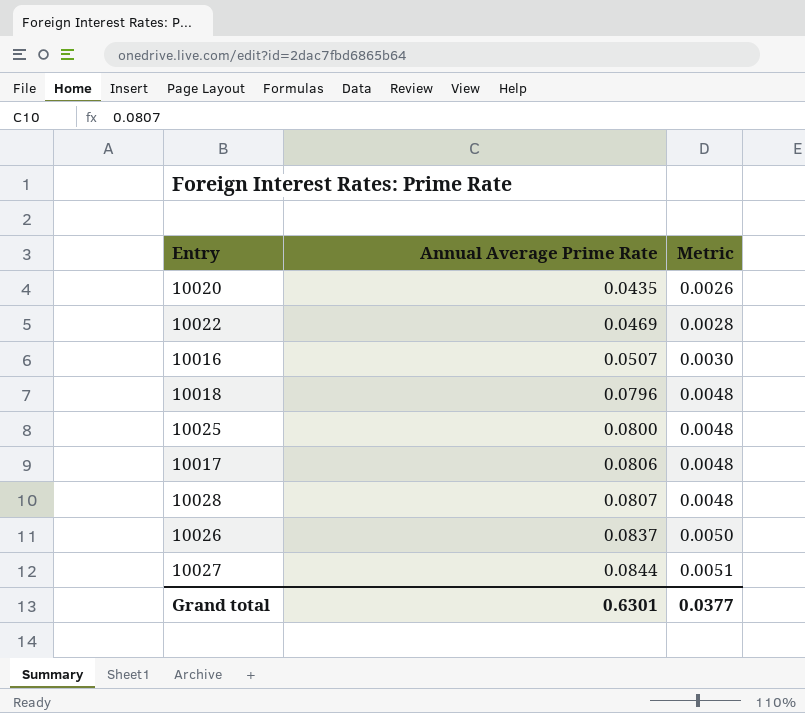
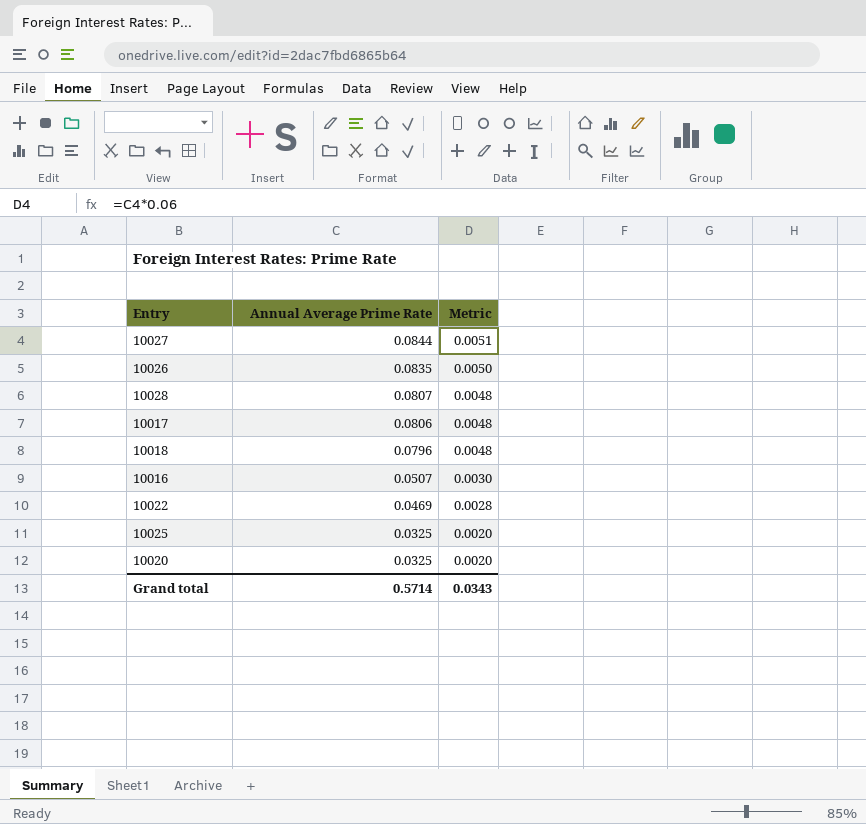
row order: Annual Average Prime Rate ascending -> Annual Average Prime Rate descending
10026 | Annual Average Prime Rate: 0.0837 -> 0.0835
10025 | Annual Average Prime Rate: 0.0800 -> 0.0325
10025 | Metric: 0.0048 -> 0.0020
10020 | Annual Average Prime Rate: 0.0435 -> 0.0325
10020 | Metric: 0.0026 -> 0.0020
Grand total | Annual Average Prime Rate: 0.6301 -> 0.5714
Grand total | Metric: 0.0377 -> 0.0343

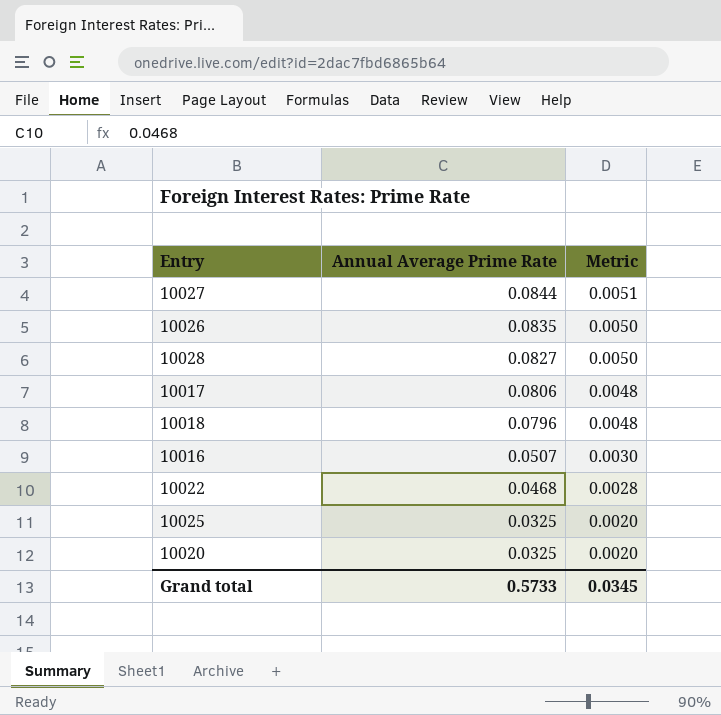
10028 | Annual Average Prime Rate: 0.0807 -> 0.0827
10028 | Metric: 0.0048 -> 0.0050
10022 | Annual Average Prime Rate: 0.0469 -> 0.0468
Grand total | Annual Average Prime Rate: 0.5714 -> 0.5733
Grand total | Metric: 0.0343 -> 0.0345

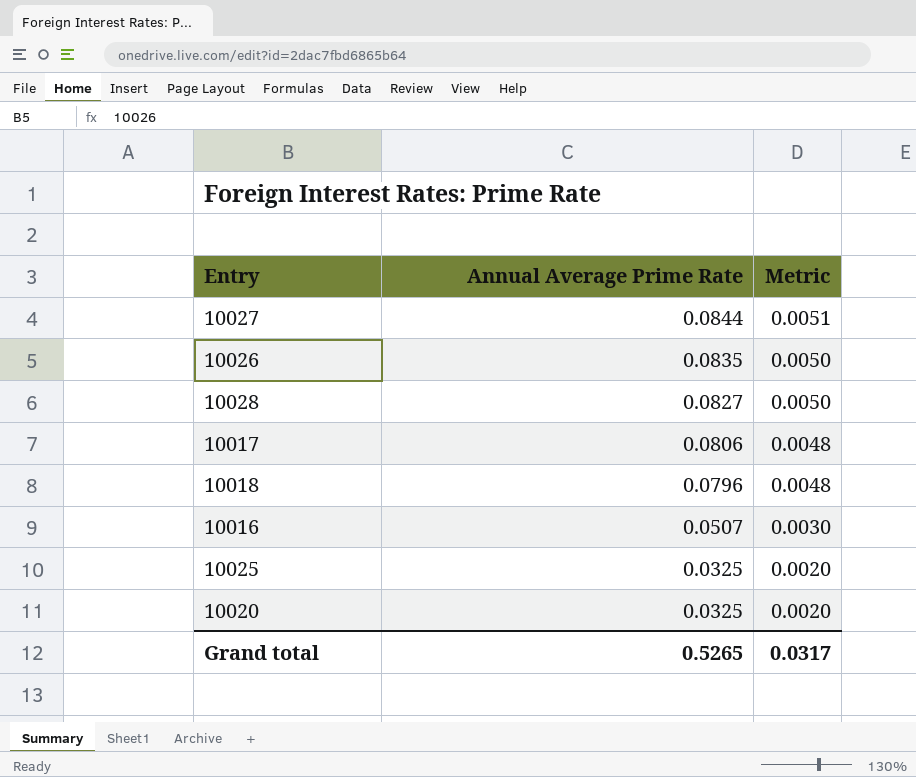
row 10022: 0.0468 | 0.0028 -> none
Grand total | Annual Average Prime Rate: 0.5733 -> 0.5265
Grand total | Metric: 0.0345 -> 0.0317

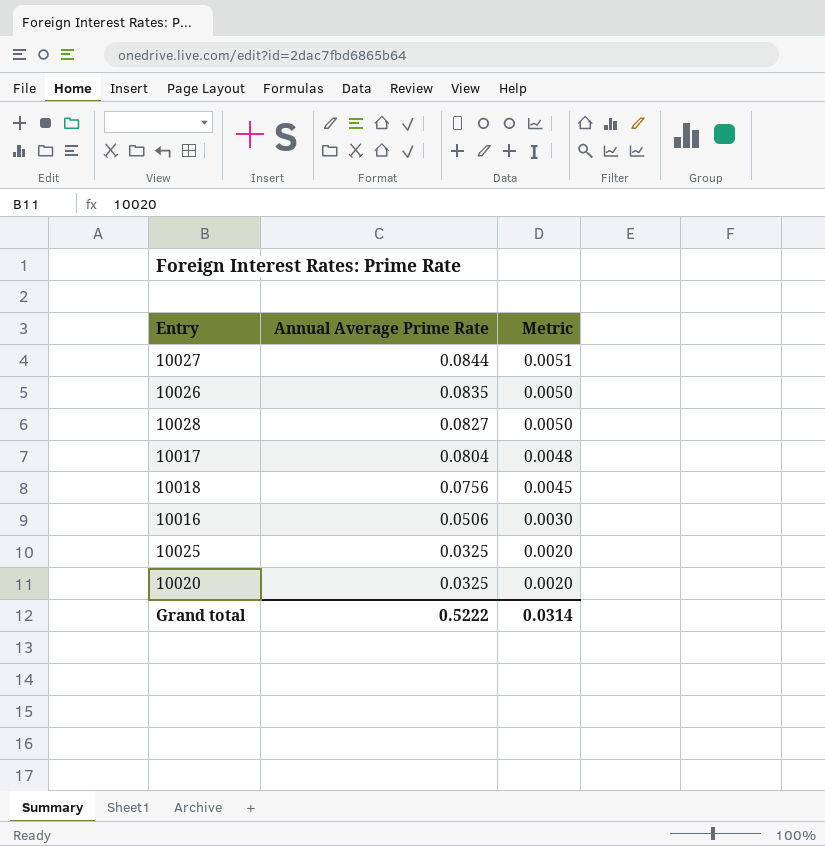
10017 | Annual Average Prime Rate: 0.0806 -> 0.0804
10018 | Annual Average Prime Rate: 0.0796 -> 0.0756
10018 | Metric: 0.0048 -> 0.0045
10016 | Annual Average Prime Rate: 0.0507 -> 0.0506
Grand total | Annual Average Prime Rate: 0.5265 -> 0.5222
Grand total | Metric: 0.0317 -> 0.0314

